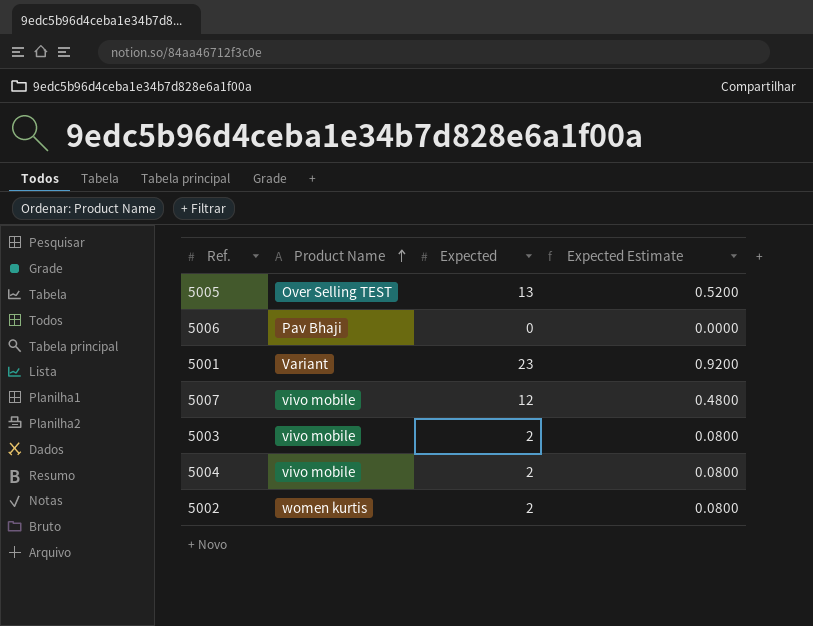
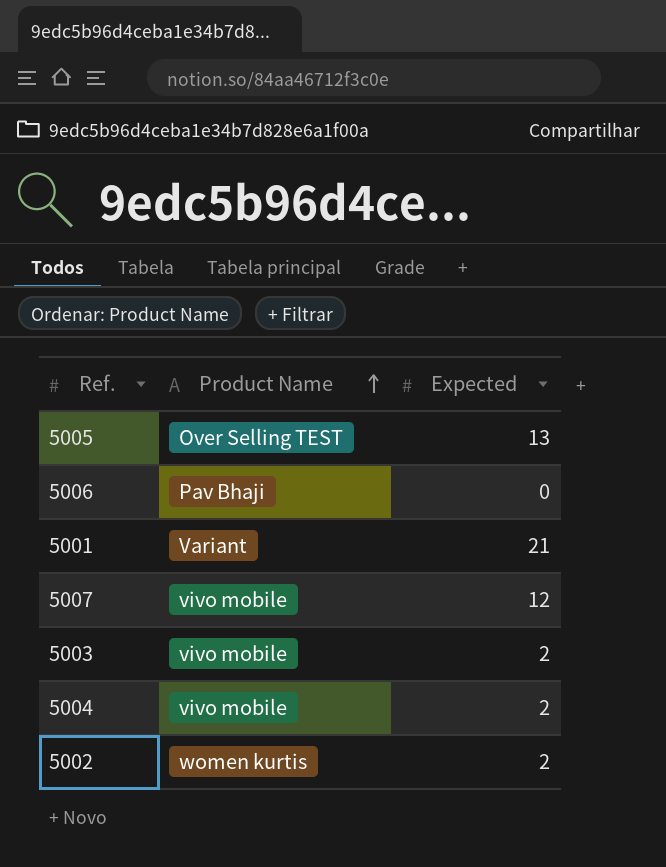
column Expected Estimate | formula: [Expected] * 0.04 -> none
5001 | Expected: 23 -> 21

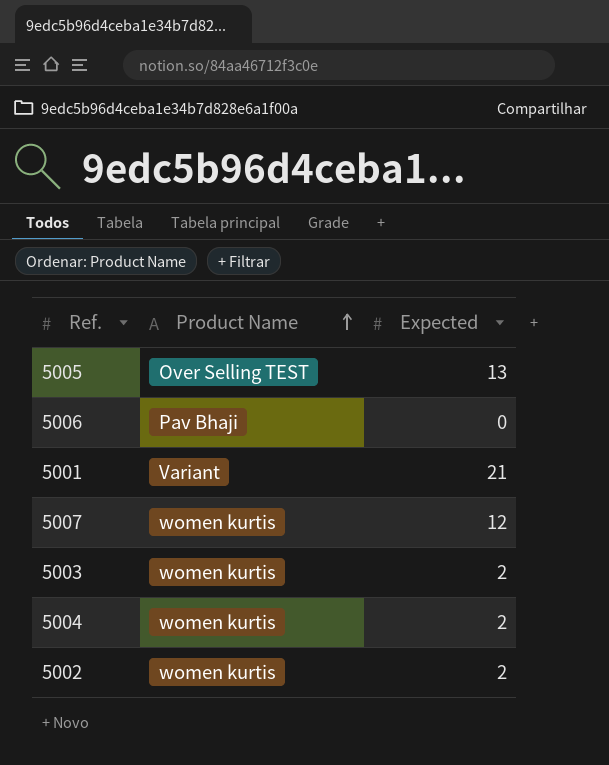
5007 | Product Name: vivo mobile -> women kurtis
5003 | Product Name: vivo mobile -> women kurtis
5004 | Product Name: vivo mobile -> women kurtis

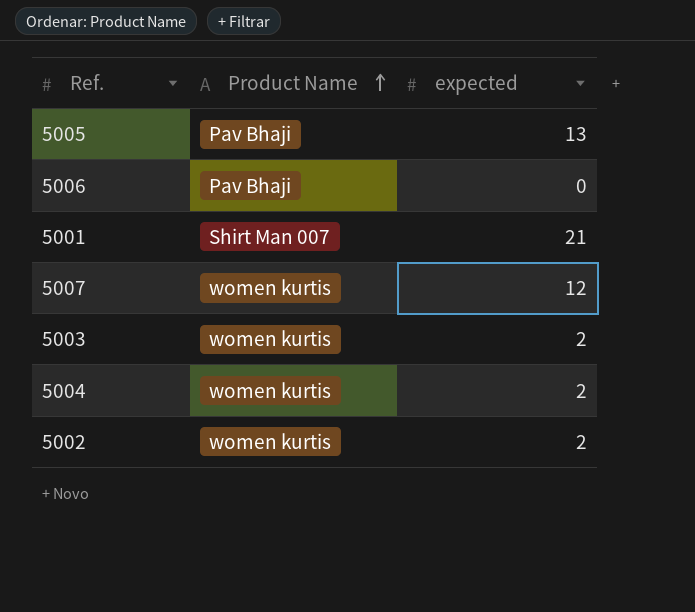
column name: Expected -> expected
5005 | Product Name: Over Selling TEST -> Pav Bhaji
5001 | Product Name: Variant -> Shirt Man 007

